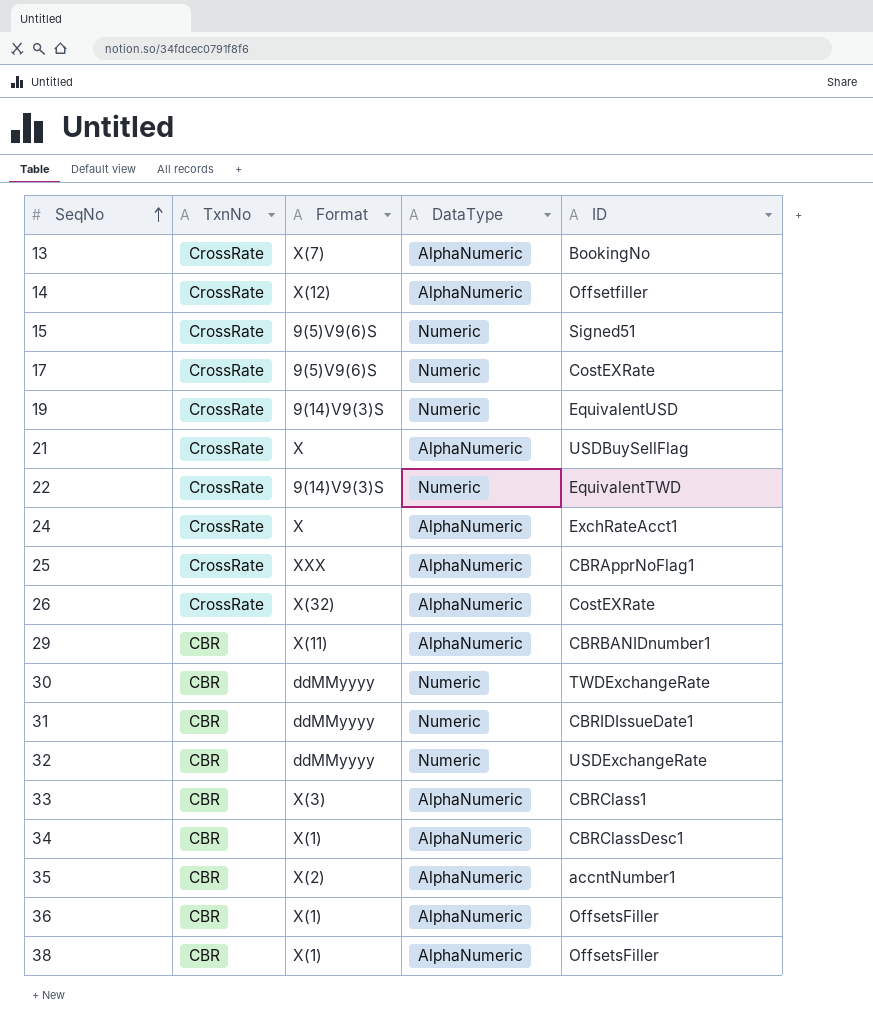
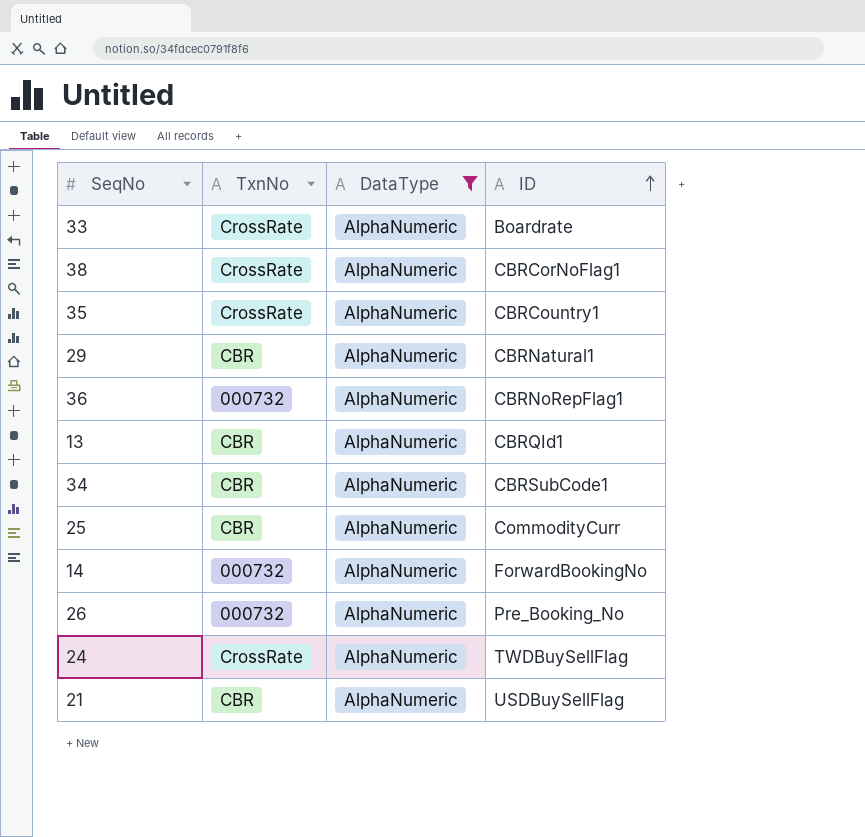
filter: none -> DataType = AlphaNumeric
row order: SeqNo ascending -> ID ascending
column Format | position: 3 -> none
33 | TxnNo: CBR -> CrossRate
33 | ID: CBRClass1 -> Boardrate
38 | TxnNo: CBR -> CrossRate
38 | ID: OffsetsFiller -> CBRCorNoFlag1
35 | TxnNo: CBR -> CrossRate
35 | ID: accntNumber1 -> CBRCountry1
29 | ID: CBRBANIDnumber1 -> CBRNatural1
36 | TxnNo: CBR -> 000732
36 | ID: OffsetsFiller -> CBRNoRepFlag1
13 | TxnNo: CrossRate -> CBR
13 | ID: BookingNo -> CBRQId1
34 | ID: CBRClassDesc1 -> CBRSubCode1
25 | TxnNo: CrossRate -> CBR
25 | ID: CBRApprNoFlag1 -> CommodityCurr
14 | TxnNo: CrossRate -> 000732
14 | ID: Offsetfiller -> ForwardBookingNo
26 | TxnNo: CrossRate -> 000732
26 | ID: CostEXRate -> Pre_Booking_No
24 | ID: ExchRateAcct1 -> TWDBuySellFlag
21 | TxnNo: CrossRate -> CBR

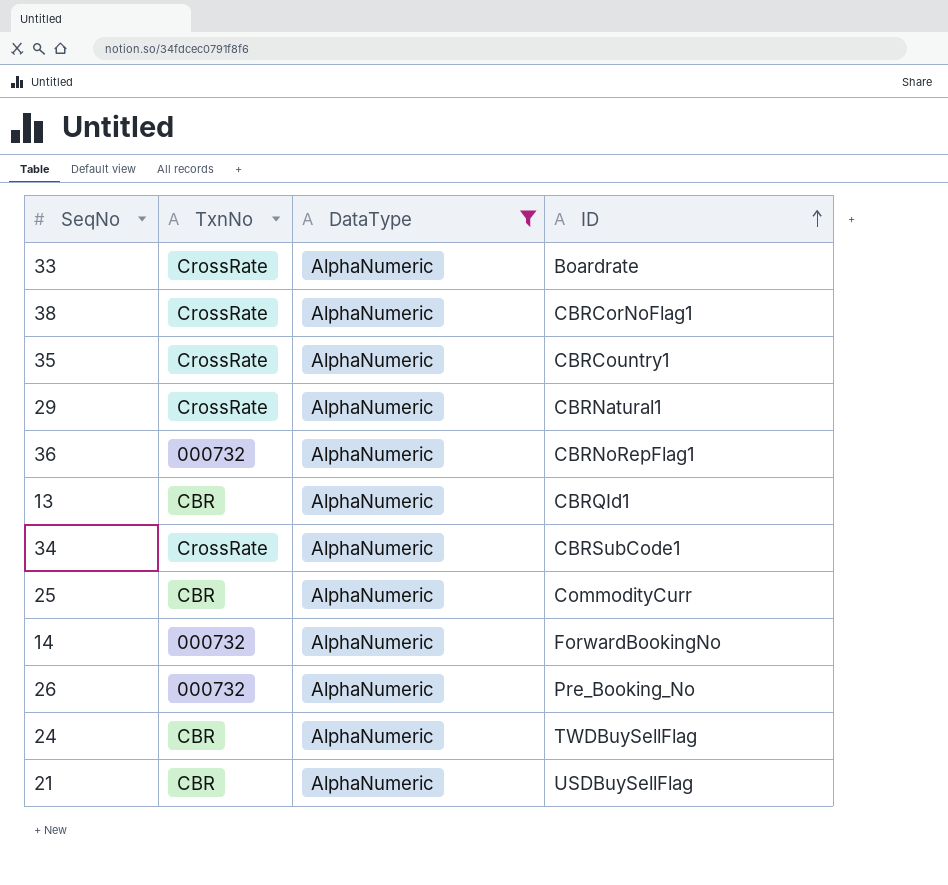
29 | TxnNo: CBR -> CrossRate
34 | TxnNo: CBR -> CrossRate
24 | TxnNo: CrossRate -> CBR

